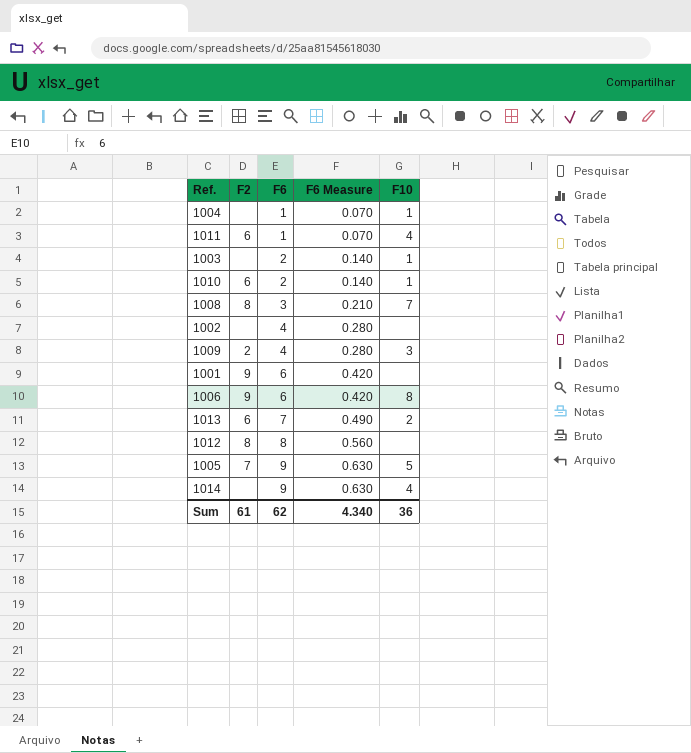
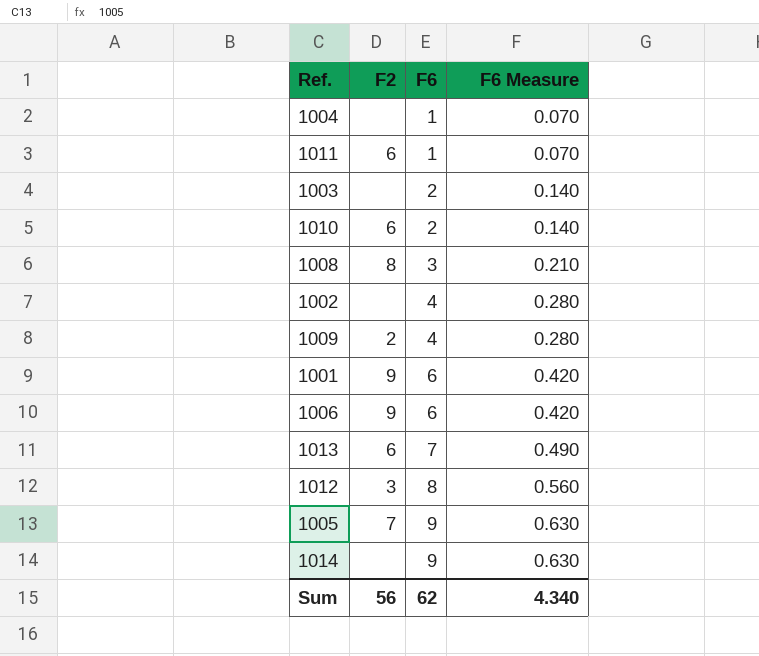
column F10 | position: 5 -> none
1012 | F2: 8 -> 3
Sum | F2: 61 -> 56

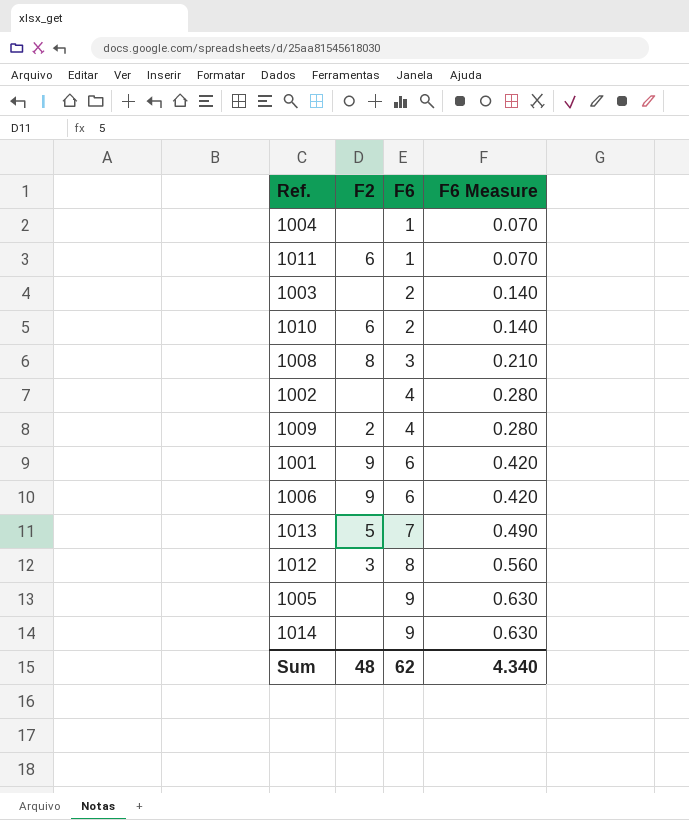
1013 | F2: 6 -> 5
1005 | F2: 7 -> none
Sum | F2: 56 -> 48

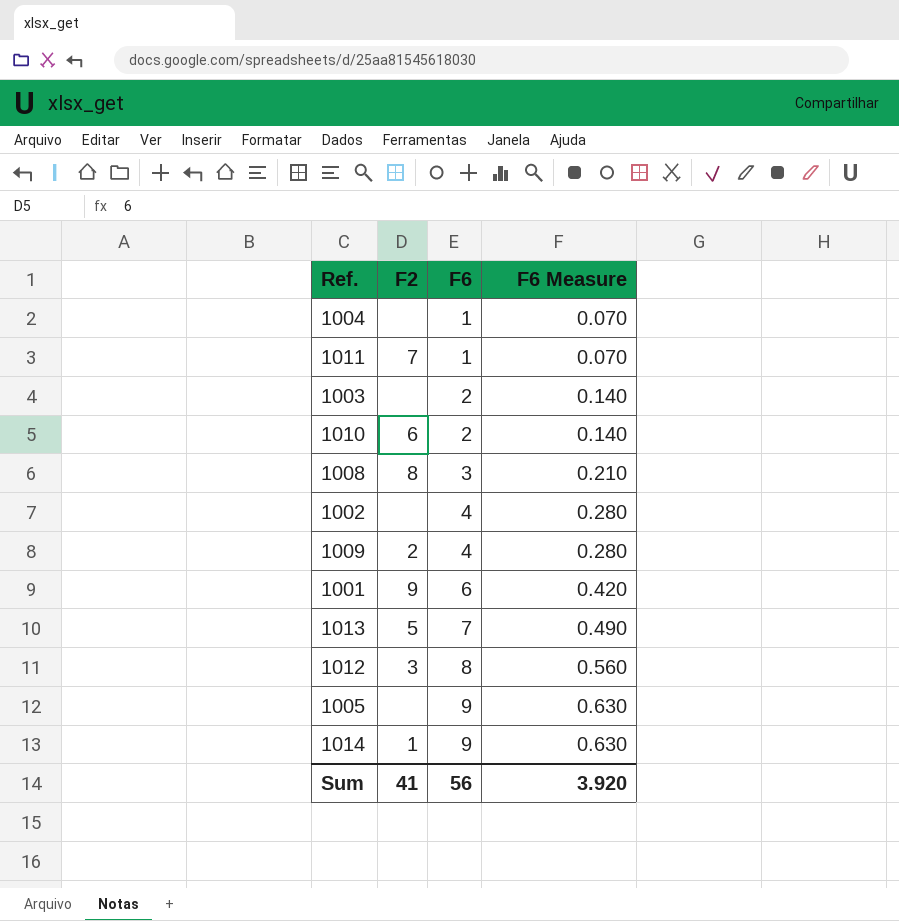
row 1006: 9 | 6 | 0.420 -> none
1011 | F2: 6 -> 7
1014 | F2: none -> 1
Sum | F2: 48 -> 41
Sum | F6: 62 -> 56
Sum | F6 Measure: 4.340 -> 3.920

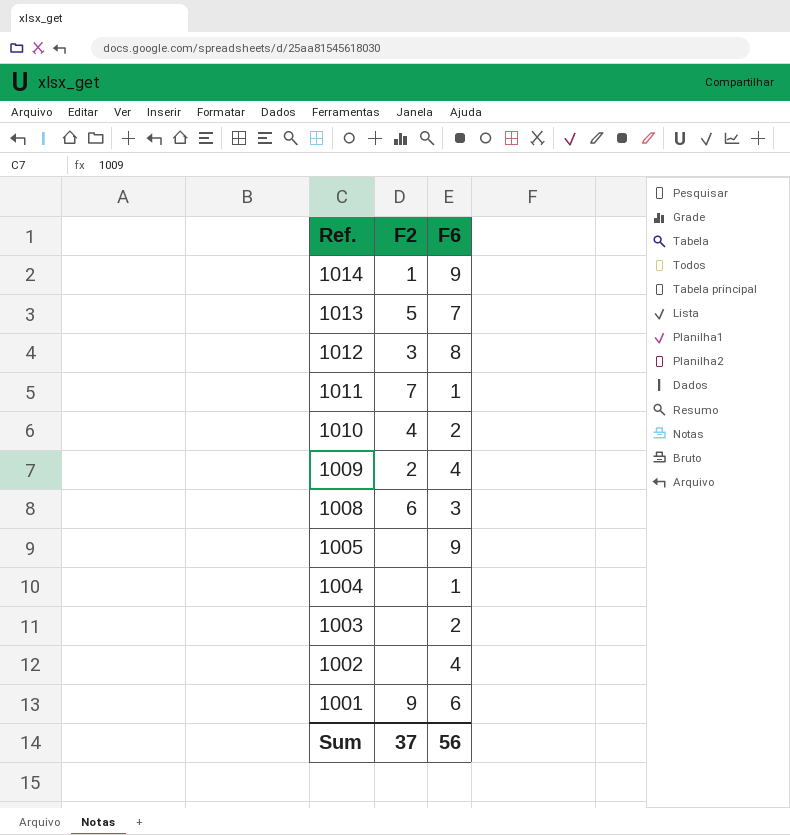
row order: F6 ascending -> Ref. descending
column F6 Measure | formula: [F6] * 0.07 -> none
1010 | F2: 6 -> 4
1008 | F2: 8 -> 6
Sum | F2: 41 -> 37

